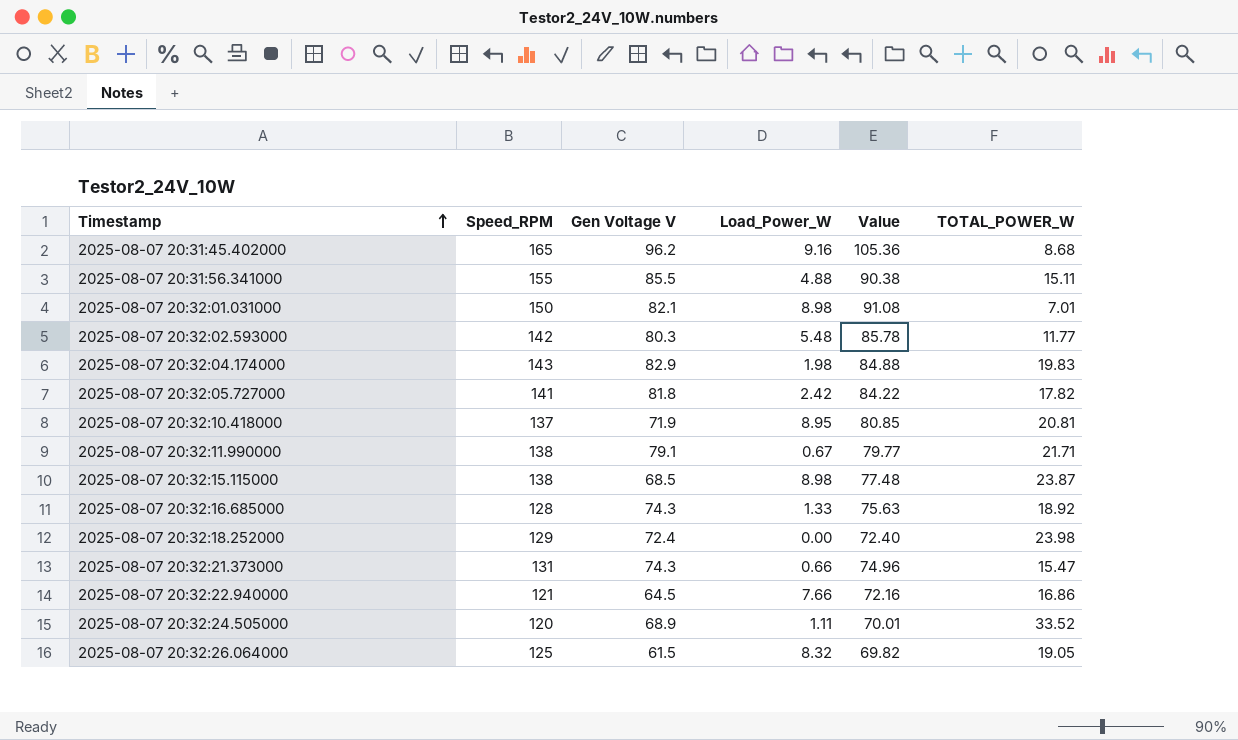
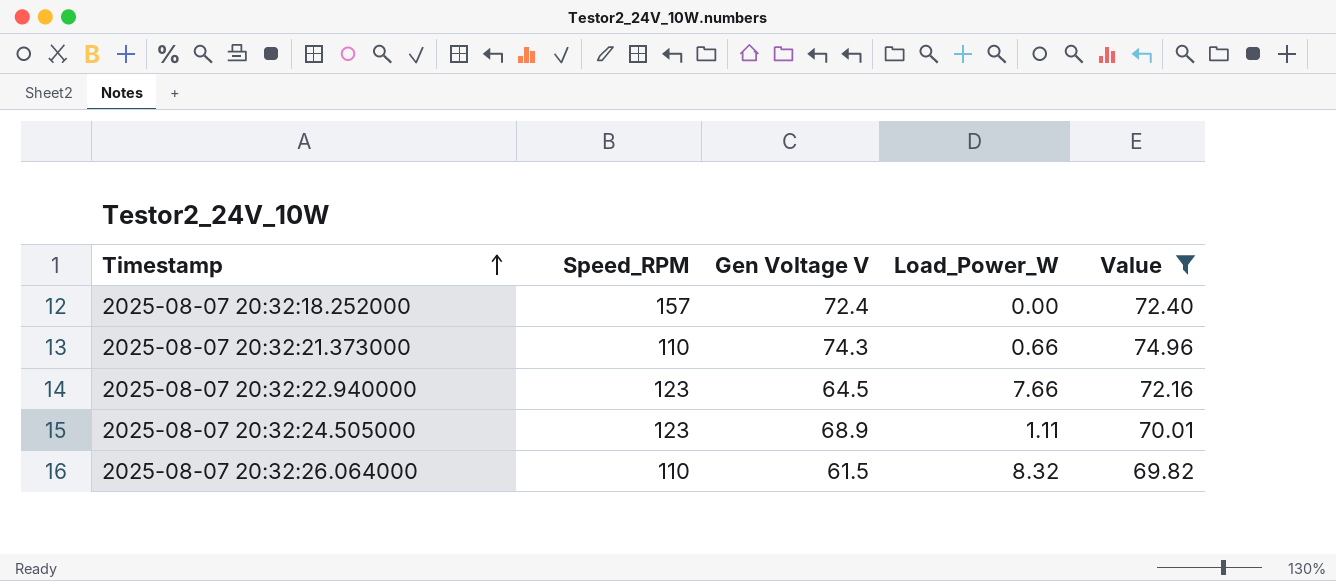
filter: none -> Value <= 74.96
column TOTAL_POWER_W | position: 6 -> none
2025-08-07 20:32:18.252000 | Speed_RPM: 129 -> 157
2025-08-07 20:32:21.373000 | Speed_RPM: 131 -> 110
2025-08-07 20:32:22.940000 | Speed_RPM: 121 -> 123
2025-08-07 20:32:24.505000 | Speed_RPM: 120 -> 123
2025-08-07 20:32:26.064000 | Speed_RPM: 125 -> 110

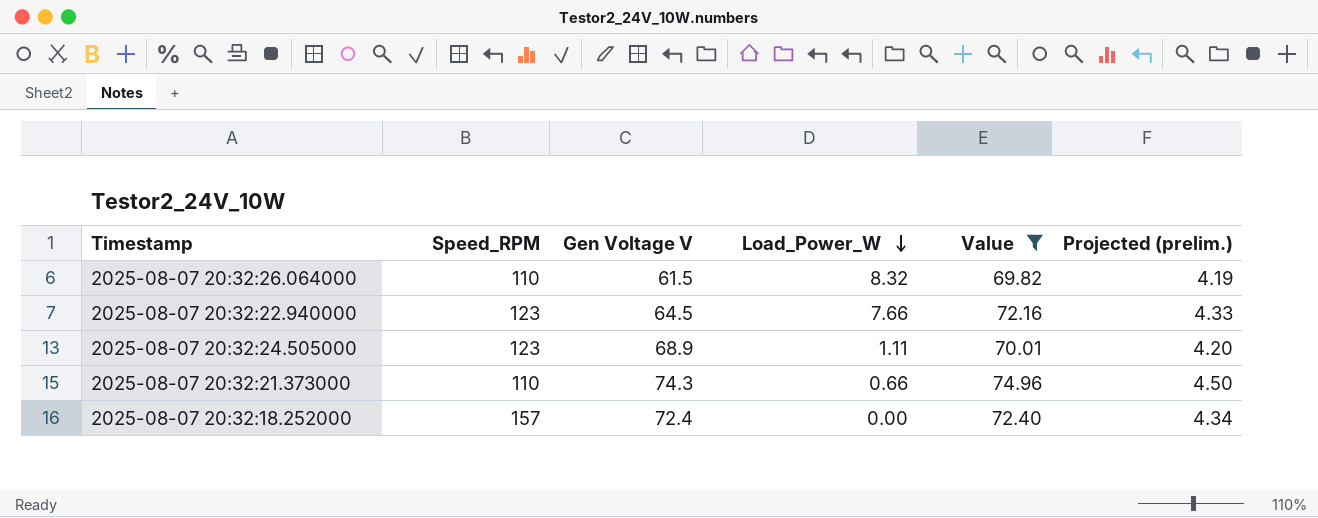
row order: Timestamp ascending -> Load_Power_W descending
column Projected (prelim.) | formula: none -> [Value] * 0.06

